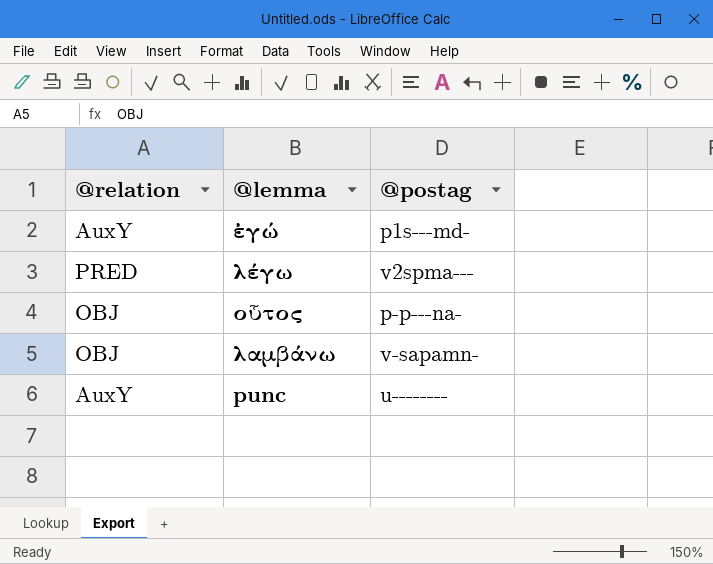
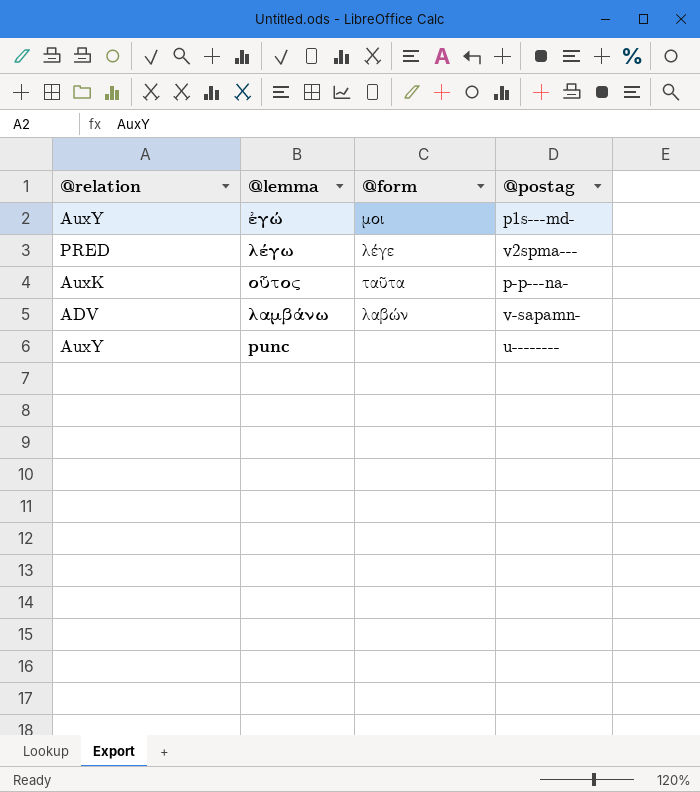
column @form | position: none -> 3
οὗτος | @relation: OBJ -> AuxK
λαμβάνω | @relation: OBJ -> ADV

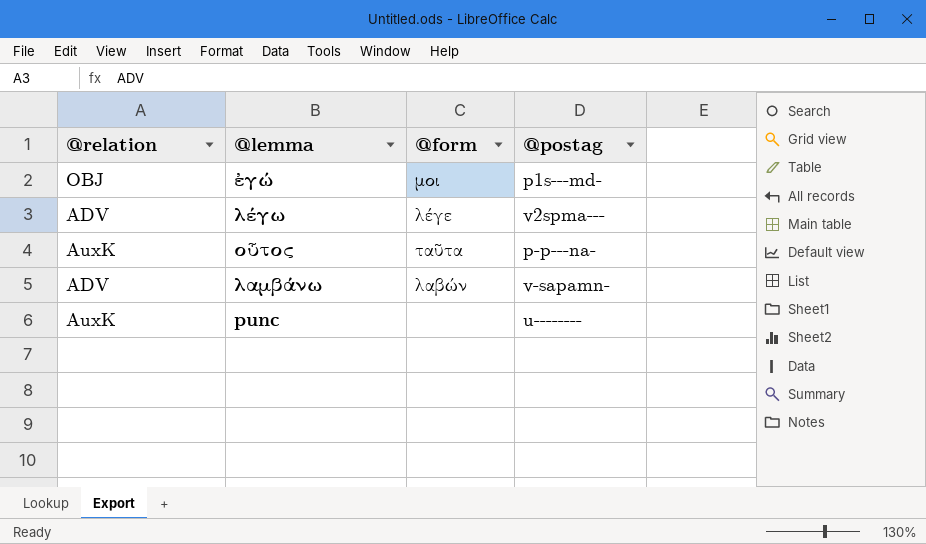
ἐγώ | @relation: AuxY -> OBJ
λέγω | @relation: PRED -> ADV
punc | @relation: AuxY -> AuxK

